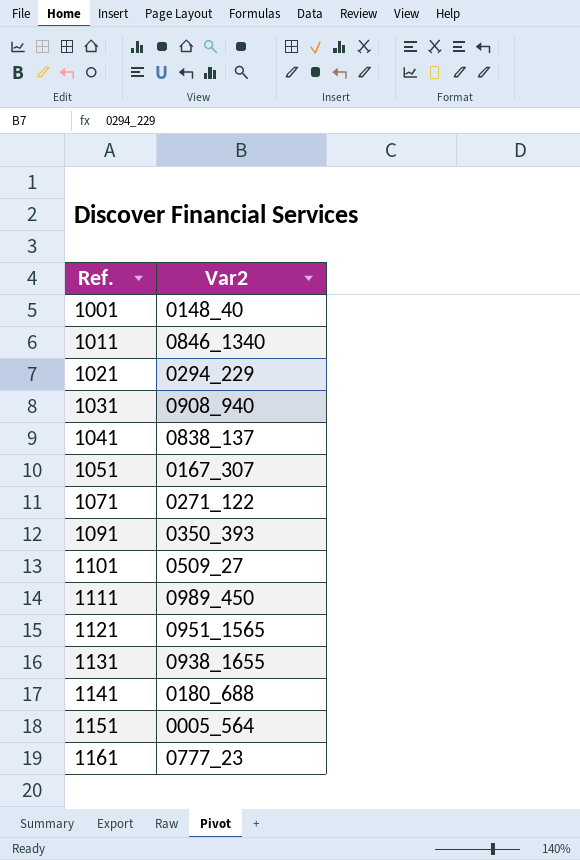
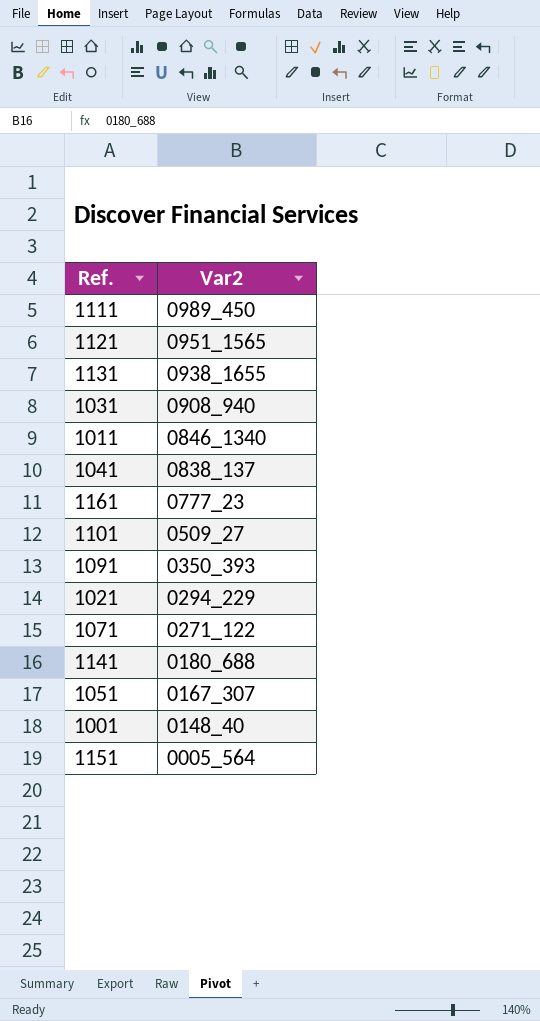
row order: Ref. ascending -> Var2 descending

